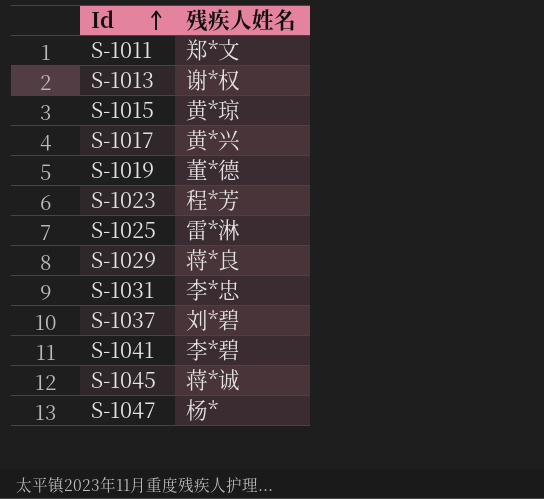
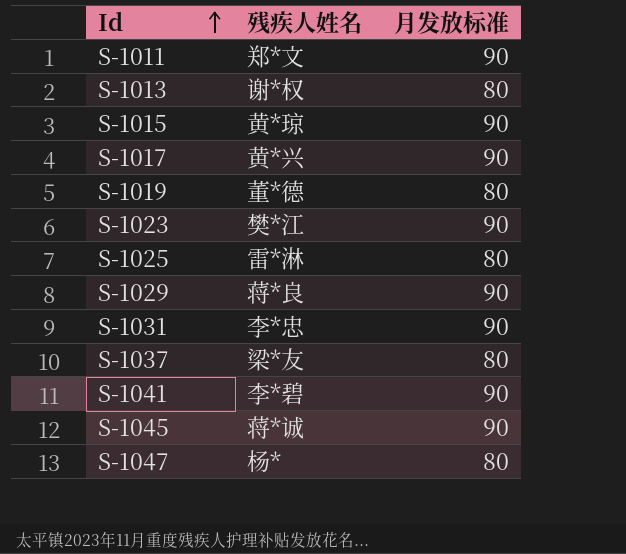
column 月发放标准 | position: none -> 3
S-1023 | 残疾人姓名: 程*芳 -> 樊*江
S-1037 | 残疾人姓名: 刘*碧 -> 梁*友

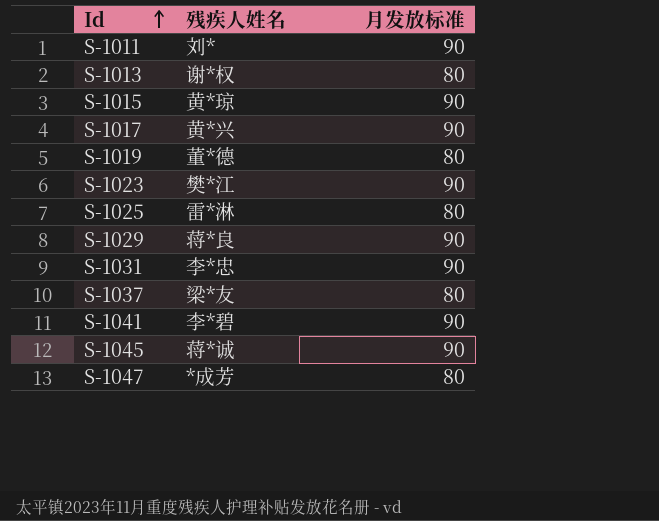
S-1011 | 残疾人姓名: 郑*文 -> 刘*
S-1047 | 残疾人姓名: 杨* -> *成芳

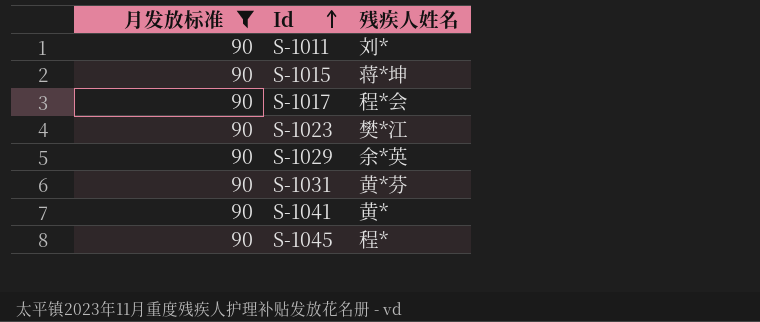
filter: none -> 月发放标准 = 90
column 月发放标准 | position: 3 -> 1
S-1015 | 残疾人姓名: 黄*琼 -> 蒋*坤
S-1017 | 残疾人姓名: 黄*兴 -> 程*会
S-1029 | 残疾人姓名: 蒋*良 -> 余*英
S-1031 | 残疾人姓名: 李*忠 -> 黄*芬
S-1041 | 残疾人姓名: 李*碧 -> 黄*
S-1045 | 残疾人姓名: 蒋*诚 -> 程*

